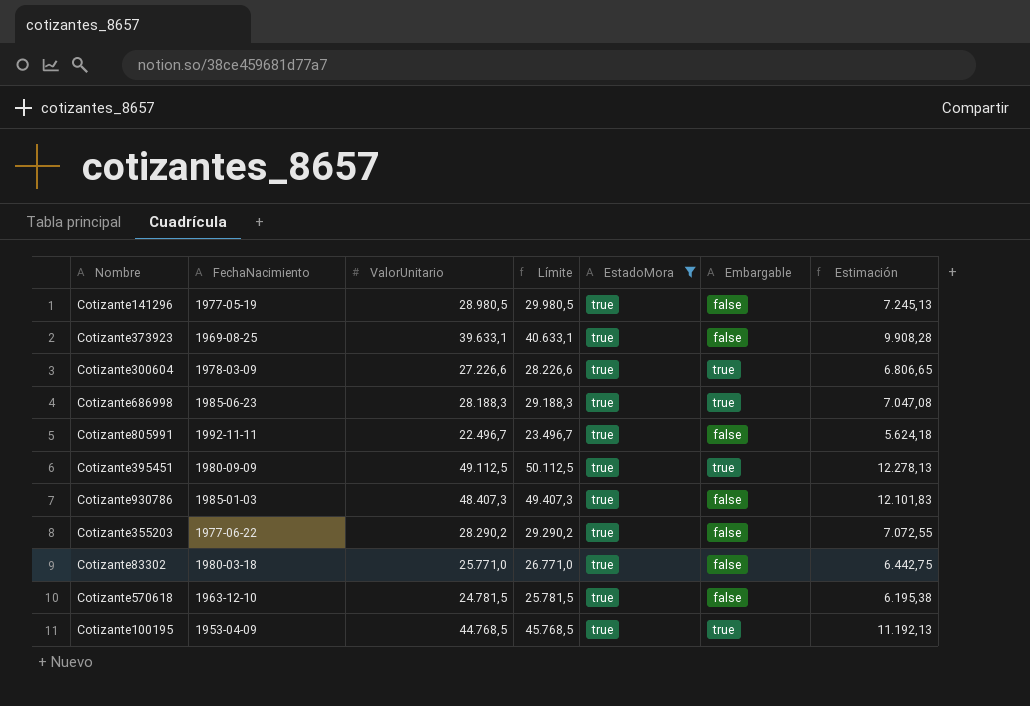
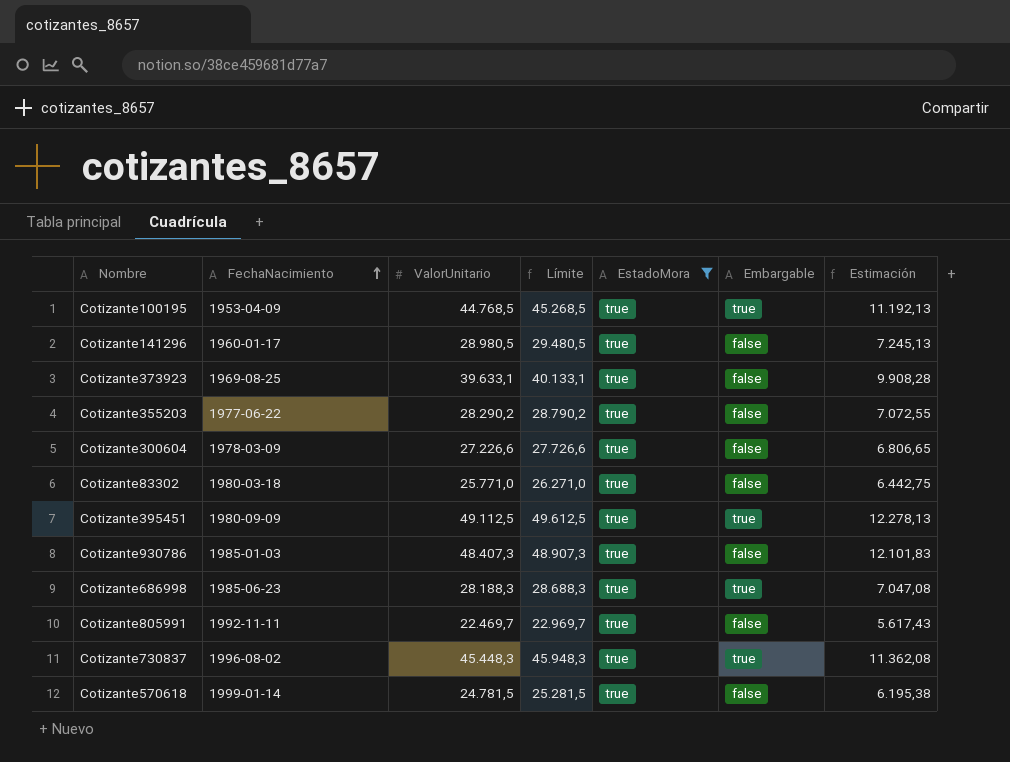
row order: none -> FechaNacimiento ascending
column Límite | formula: [ValorUnitario] + 1000 -> [ValorUnitario] + 500
Cotizante141296 | FechaNacimiento: 1977-05-19 -> 1960-01-17
Cotizante300604 | Embargable: true -> false
Cotizante805991 | ValorUnitario: 22.496,7 -> 22.469,7
Cotizante805991 | Estimación: 5.624,18 -> 5.617,43
row Cotizante730837: none -> 1996-08-02 | 45.448,3 | 45.948,3 | true | true | 11.362,08
Cotizante570618 | FechaNacimiento: 1963-12-10 -> 1999-01-14

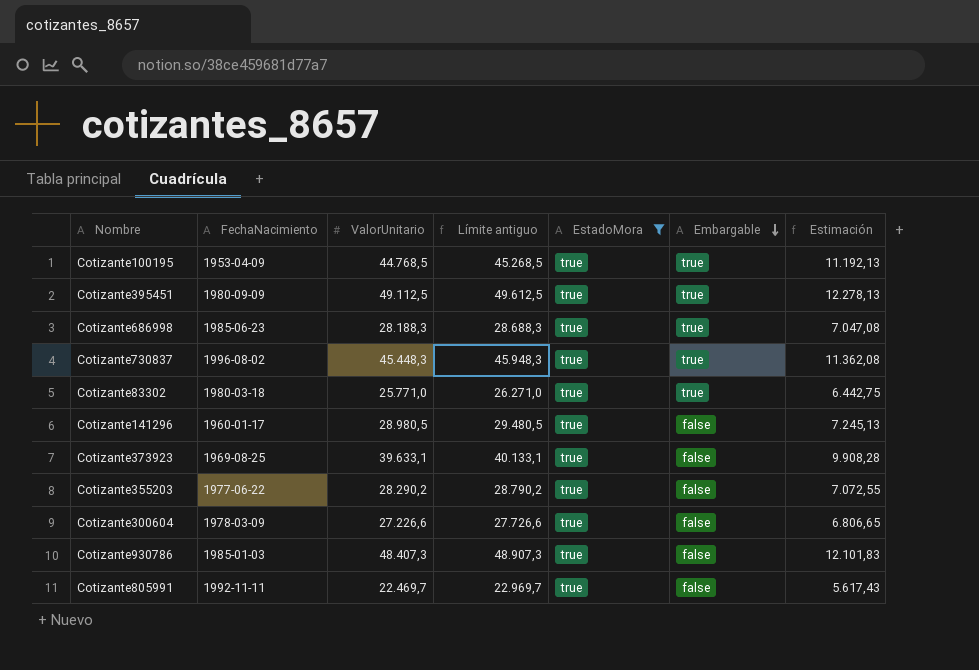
row order: FechaNacimiento ascending -> Embargable descending
column name: Límite -> Límite antiguo
row Cotizante570618: 1999-01-14 | 24.781,5 | 25.281,5 | true | false | 6.195,38 -> none
Cotizante83302 | Embargable: false -> true

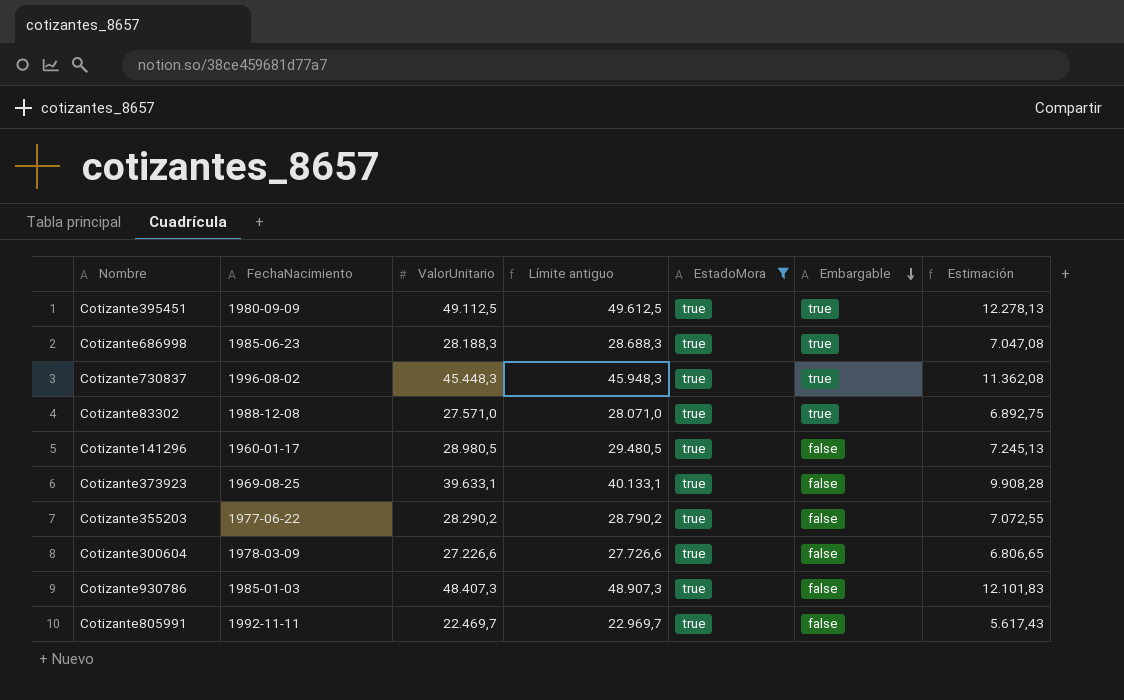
row Cotizante100195: 1953-04-09 | 44.768,5 | 45.268,5 | true | true | 11.192,13 -> none
Cotizante83302 | FechaNacimiento: 1980-03-18 -> 1988-12-08
Cotizante83302 | ValorUnitario: 25.771,0 -> 27.571,0
Cotizante83302 | Límite antiguo: 26.271,0 -> 28.071,0
Cotizante83302 | Estimación: 6.442,75 -> 6.892,75

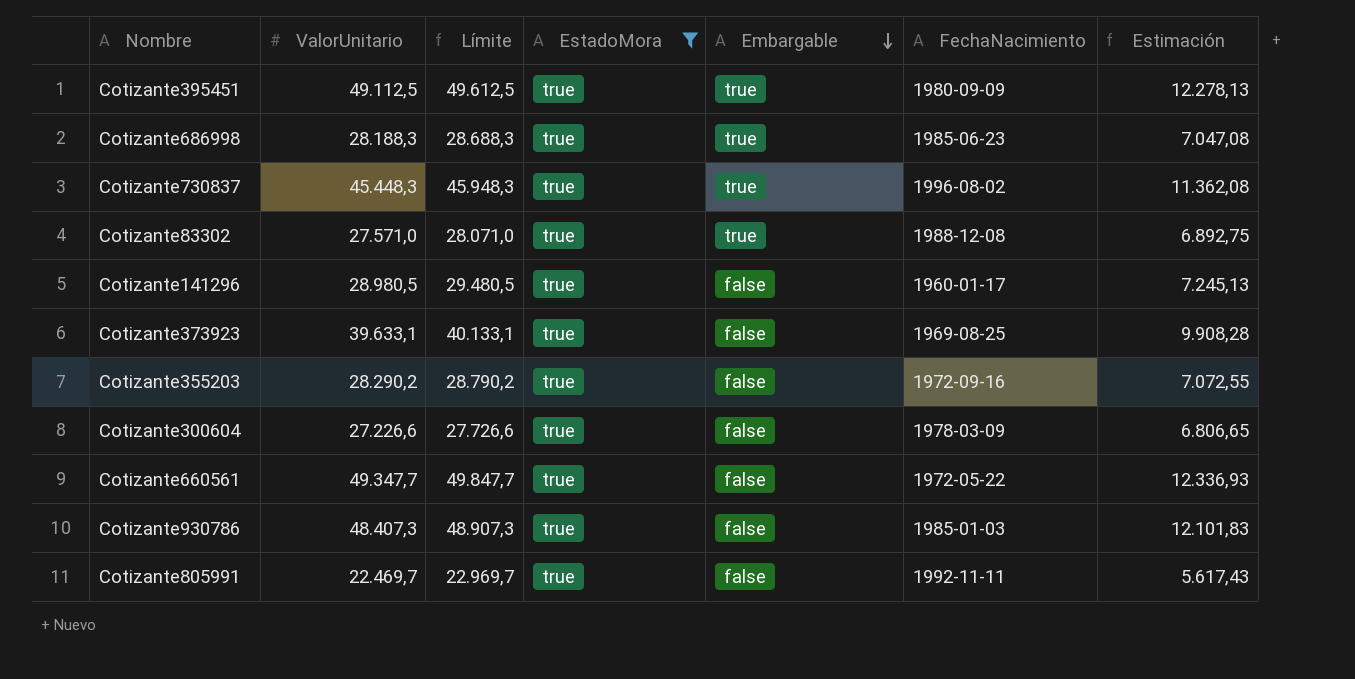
column name: Límite antiguo -> Límite
column FechaNacimiento | position: 2 -> 6
Cotizante355203 | FechaNacimiento: 1977-06-22 -> 1972-09-16
row Cotizante660561: none -> 49.347,7 | 49.847,7 | true | false | 1972-05-22 | 12.336,93

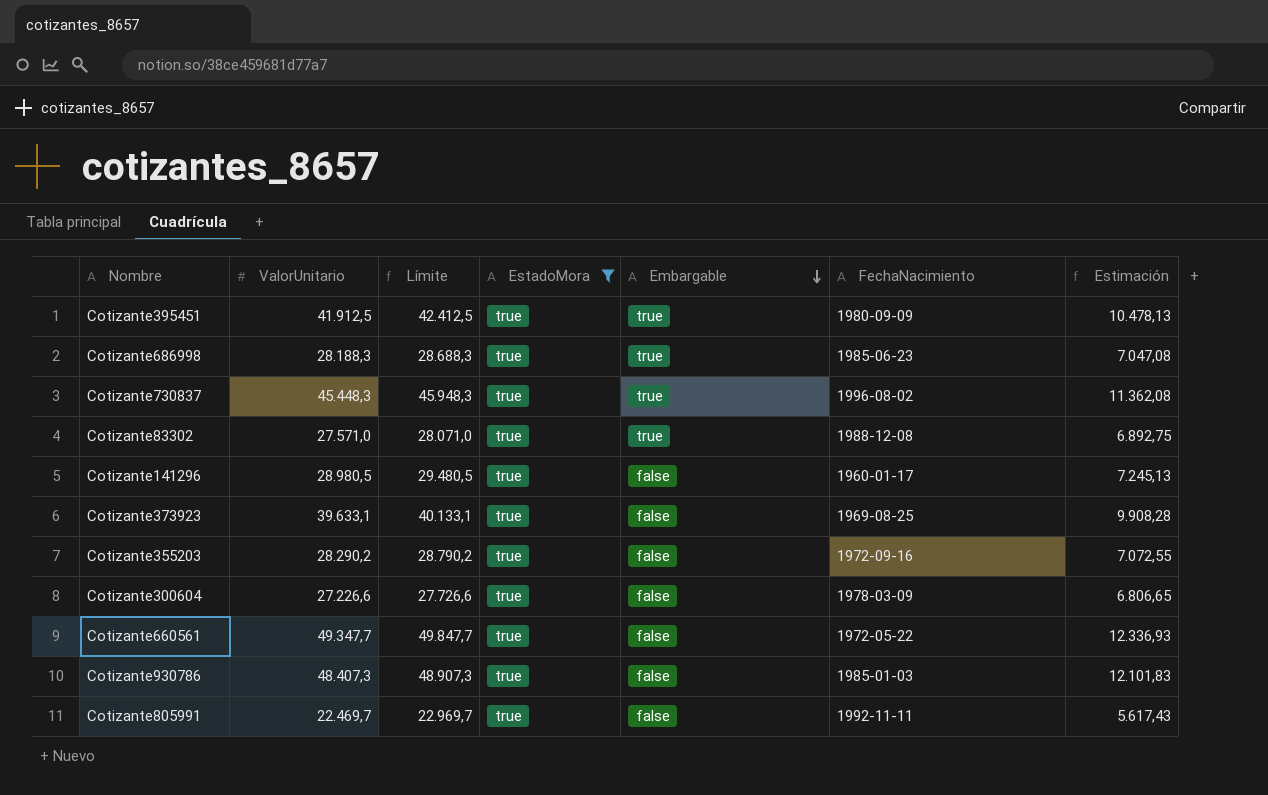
Cotizante395451 | ValorUnitario: 49.112,5 -> 41.912,5
Cotizante395451 | Límite: 49.612,5 -> 42.412,5
Cotizante395451 | Estimación: 12.278,13 -> 10.478,13

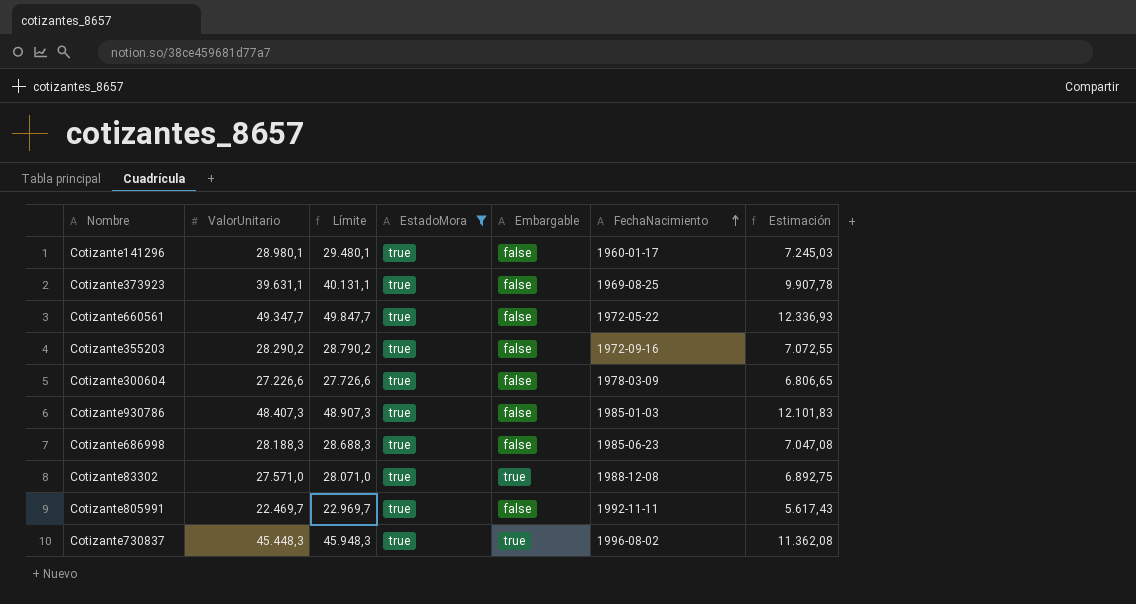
row order: Embargable descending -> FechaNacimiento ascending
row Cotizante395451: 41.912,5 | 42.412,5 | true | true | 1980-09-09 | 10.478,13 -> none
Cotizante141296 | ValorUnitario: 28.980,5 -> 28.980,1
Cotizante141296 | Límite: 29.480,5 -> 29.480,1
Cotizante141296 | Estimación: 7.245,13 -> 7.245,03
Cotizante373923 | ValorUnitario: 39.633,1 -> 39.631,1
Cotizante373923 | Límite: 40.133,1 -> 40.131,1
Cotizante373923 | Estimación: 9.908,28 -> 9.907,78
Cotizante686998 | Embargable: true -> false

